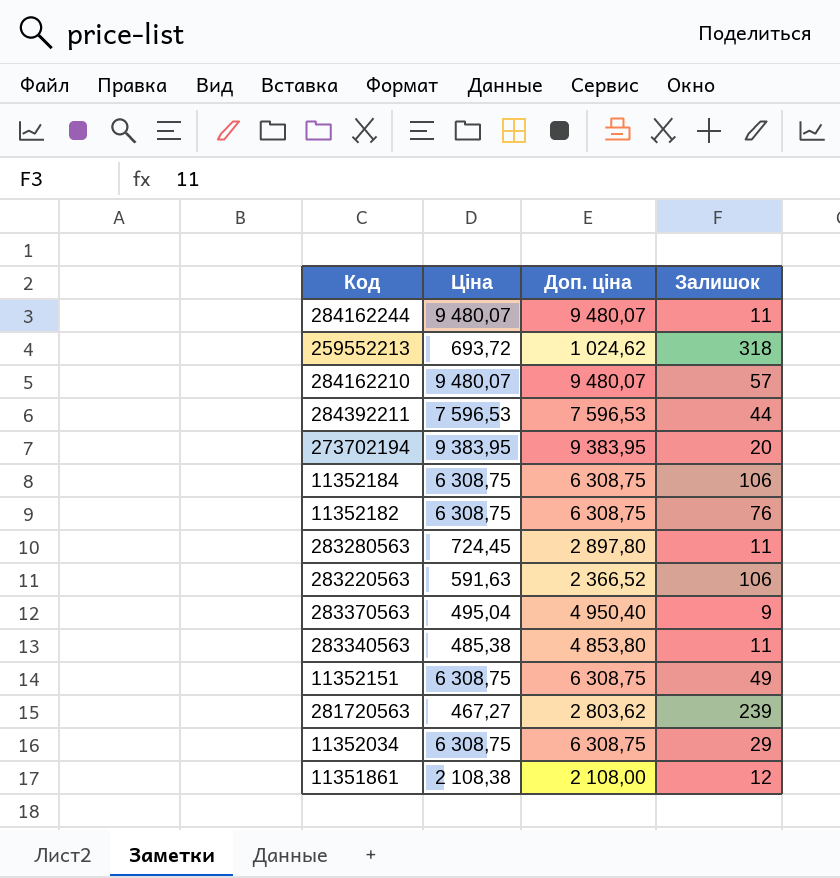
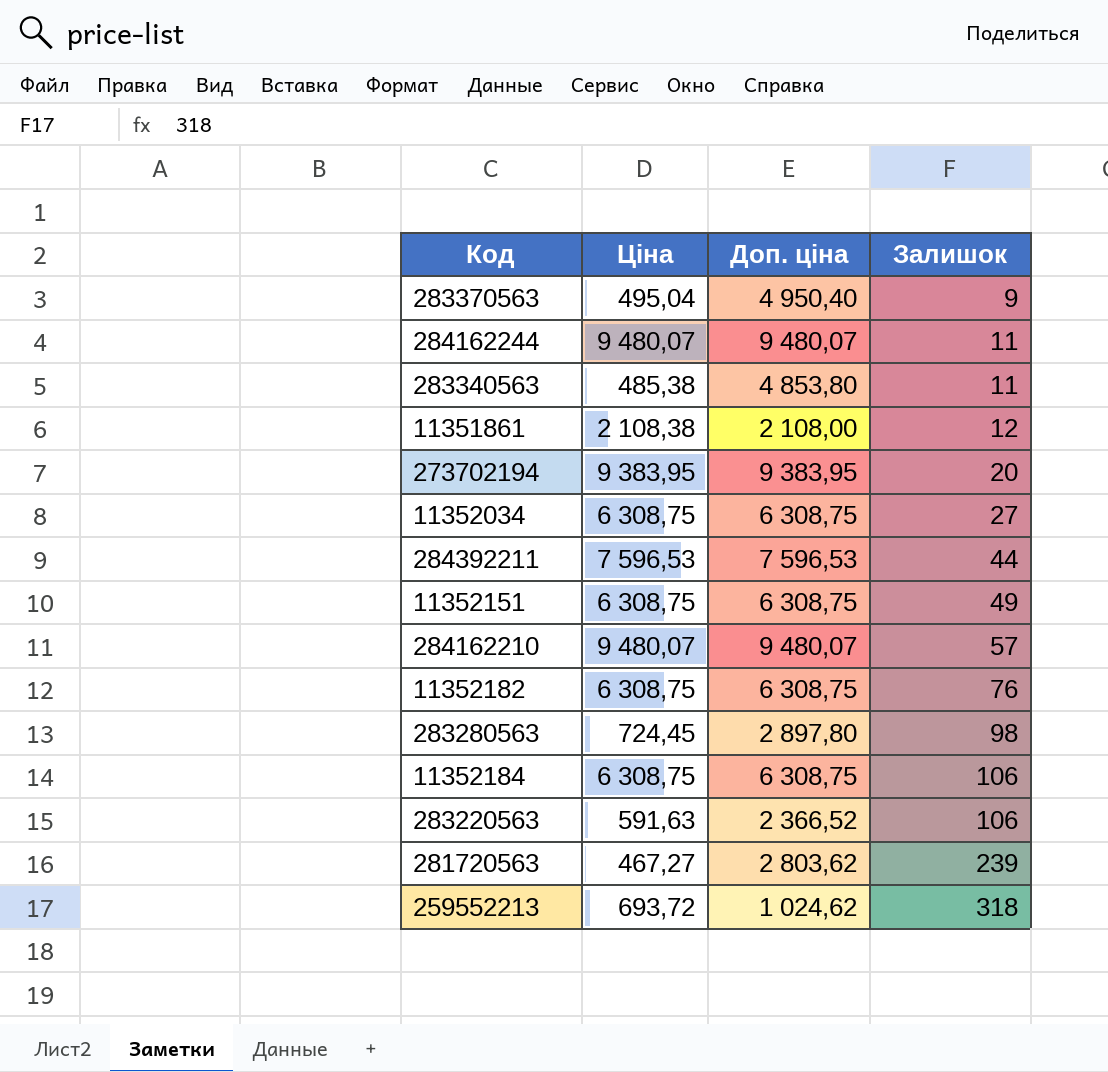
row order: none -> Залишок ascending
11352034 | Залишок: 29 -> 27
283280563 | Залишок: 11 -> 98

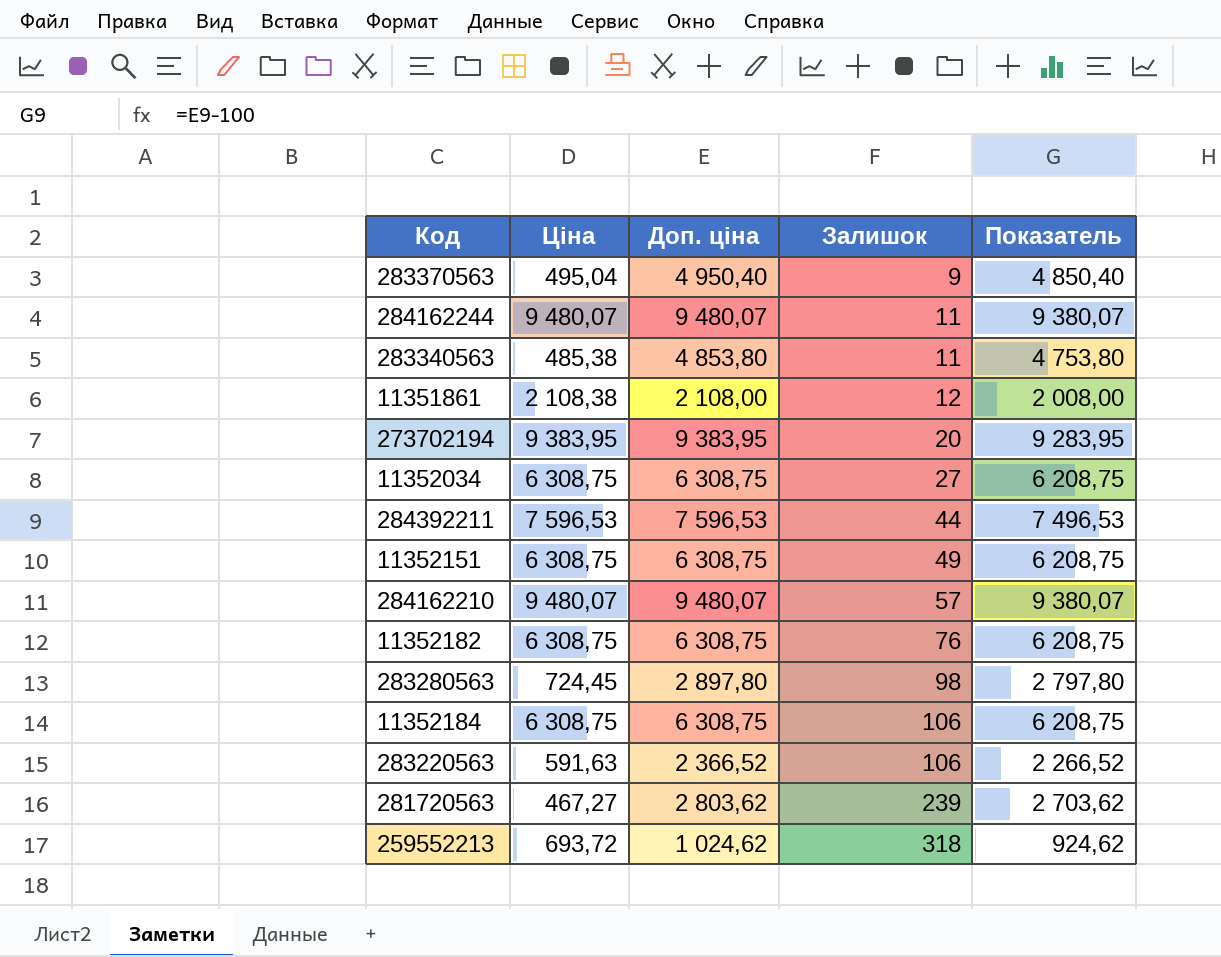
column Показатель | formula: none -> [Доп. ціна] - 100

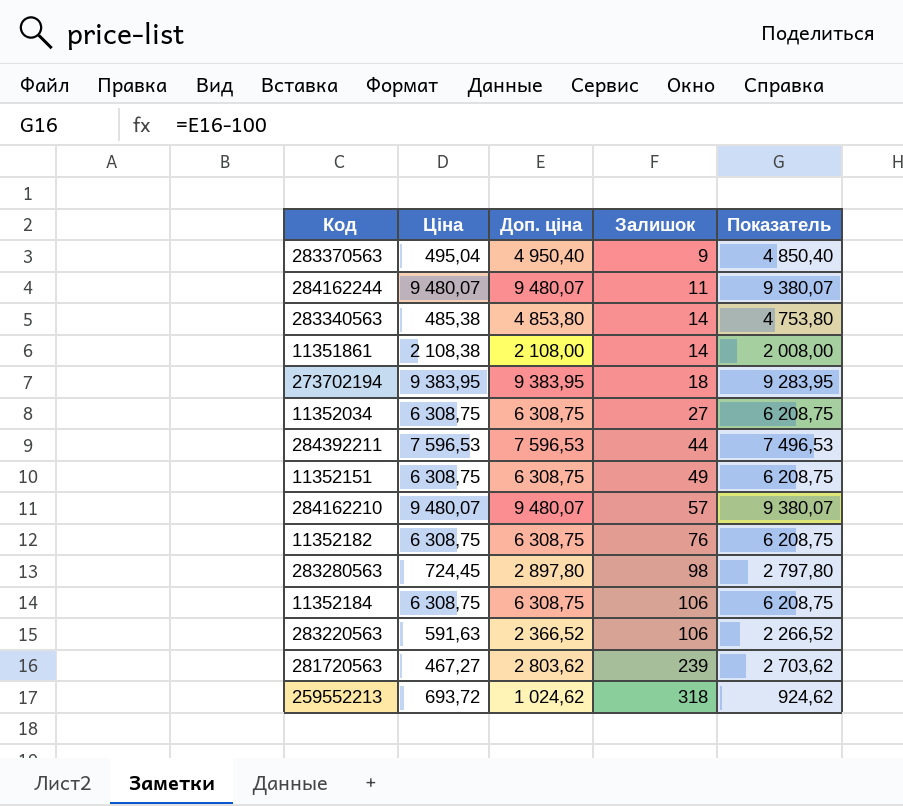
283340563 | Залишок: 11 -> 14
11351861 | Залишок: 12 -> 14
273702194 | Залишок: 20 -> 18

